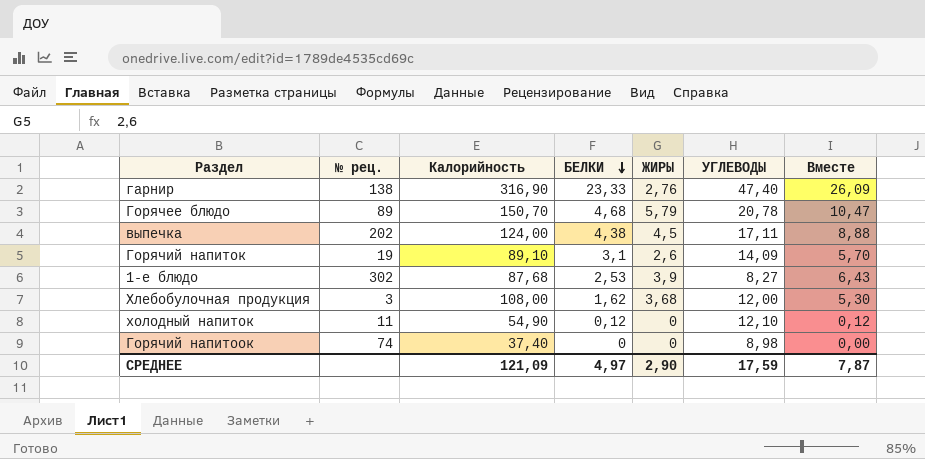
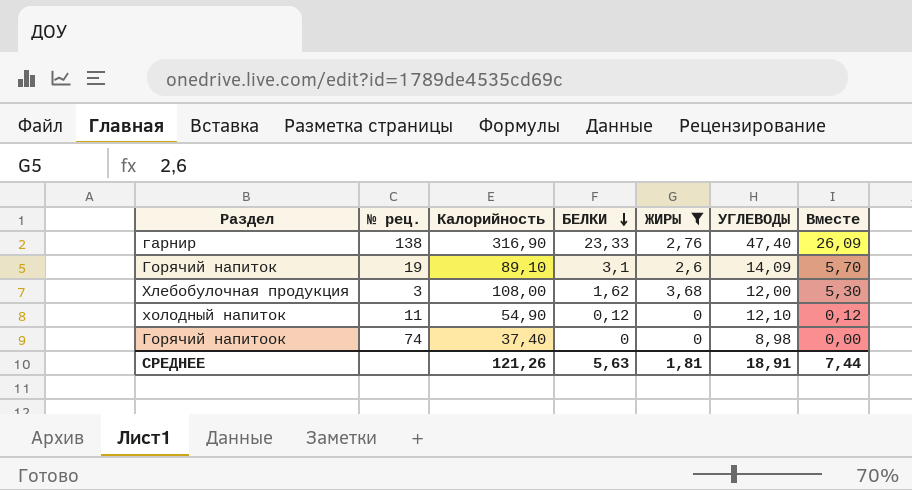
filter: none -> ЖИРЫ <= 3,68
СРЕДНЕЕ | Калорийность: 121,09 -> 121,26
СРЕДНЕЕ | БЕЛКИ: 4,97 -> 5,63
СРЕДНЕЕ | ЖИРЫ: 2,90 -> 1,81
СРЕДНЕЕ | УГЛЕВОДЫ: 17,59 -> 18,91
СРЕДНЕЕ | Вместе: 7,87 -> 7,44

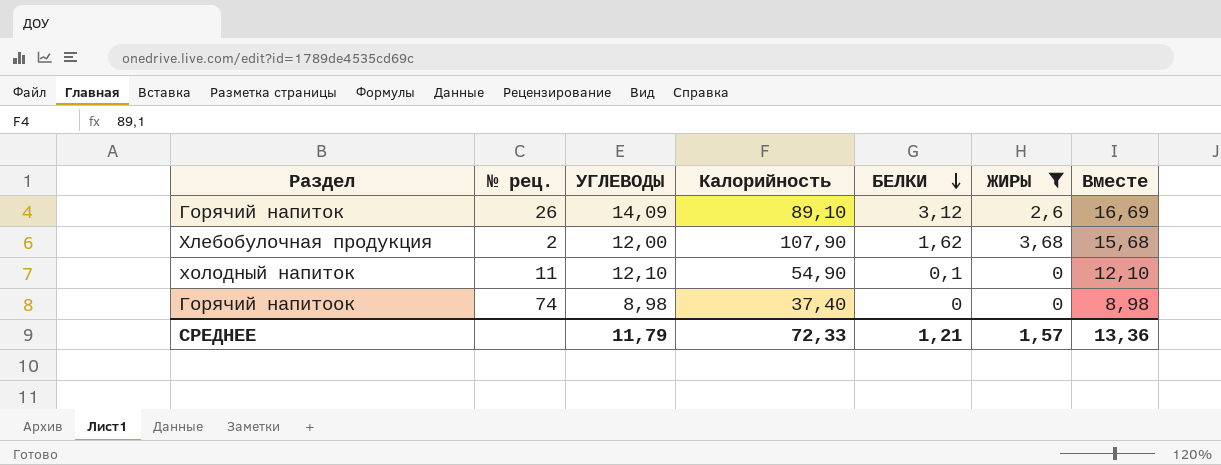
column УГЛЕВОДЫ | position: 6 -> 3
column Вместе | formula: [БЕЛКИ] + [ЖИРЫ] -> [УГЛЕВОДЫ] + [ЖИРЫ]
row гарнир: 138 | 316,90 | 23,33 | 2,76 | 47,40 | 26,09 -> none
Горячий напиток | № рец.: 19 -> 26
Горячий напиток | БЕЛКИ: 3,1 -> 3,12
Хлебобулочная продукция | № рец.: 3 -> 2
Хлебобулочная продукция | Калорийность: 108,00 -> 107,90
холодный напиток | БЕЛКИ: 0,12 -> 0,1
СРЕДНЕЕ | УГЛЕВОДЫ: 18,91 -> 11,79
СРЕДНЕЕ | Калорийность: 121,26 -> 72,33
СРЕДНЕЕ | БЕЛКИ: 5,63 -> 1,21
СРЕДНЕЕ | ЖИРЫ: 1,81 -> 1,57
СРЕДНЕЕ | Вместе: 7,44 -> 13,36

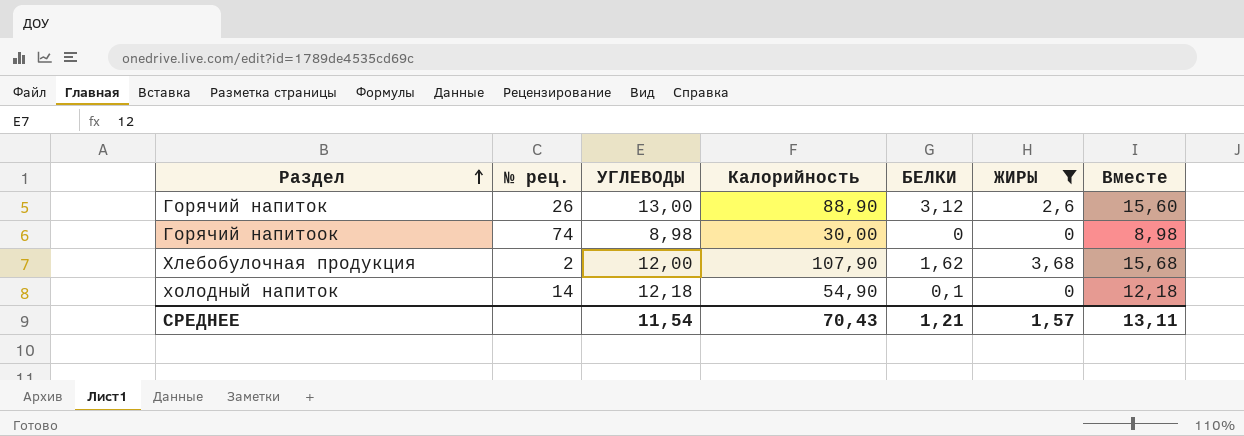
row order: БЕЛКИ descending -> Раздел ascending
Горячий напиток | УГЛЕВОДЫ: 14,09 -> 13,00
Горячий напиток | Калорийность: 89,10 -> 88,90
Горячий напиток | Вместе: 16,69 -> 15,60
Горячий напитоок | Калорийность: 37,40 -> 30,00
холодный напиток | № рец.: 11 -> 14
холодный напиток | УГЛЕВОДЫ: 12,10 -> 12,18
холодный напиток | Вместе: 12,10 -> 12,18
СРЕДНЕЕ | УГЛЕВОДЫ: 11,79 -> 11,54
СРЕДНЕЕ | Калорийность: 72,33 -> 70,43
СРЕДНЕЕ | Вместе: 13,36 -> 13,11

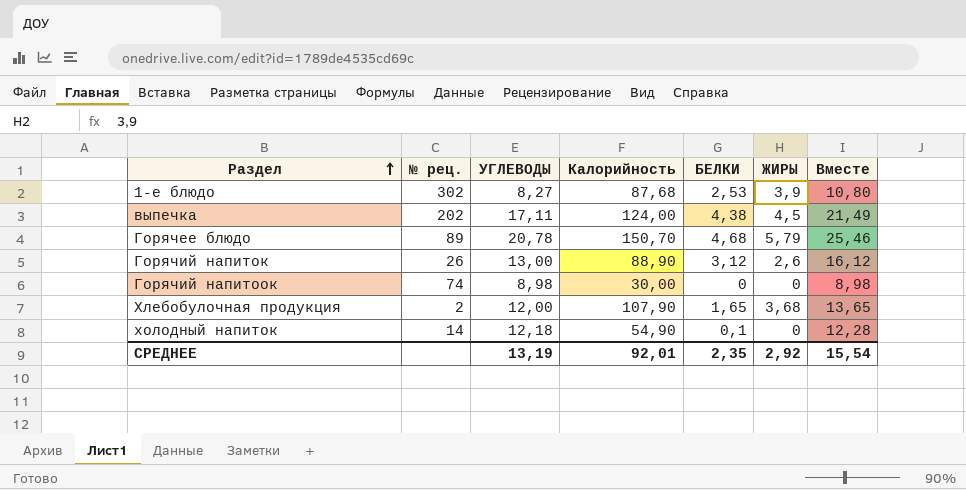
filter: ЖИРЫ <= 3,68 -> none
column Вместе | formula: [УГЛЕВОДЫ] + [ЖИРЫ] -> [УГЛЕВОДЫ] + [БЕЛКИ]
Хлебобулочная продукция | БЕЛКИ: 1,62 -> 1,65
СРЕДНЕЕ | УГЛЕВОДЫ: 11,54 -> 13,19
СРЕДНЕЕ | Калорийность: 70,43 -> 92,01
СРЕДНЕЕ | БЕЛКИ: 1,21 -> 2,35
СРЕДНЕЕ | ЖИРЫ: 1,57 -> 2,92
СРЕДНЕЕ | Вместе: 13,11 -> 15,54

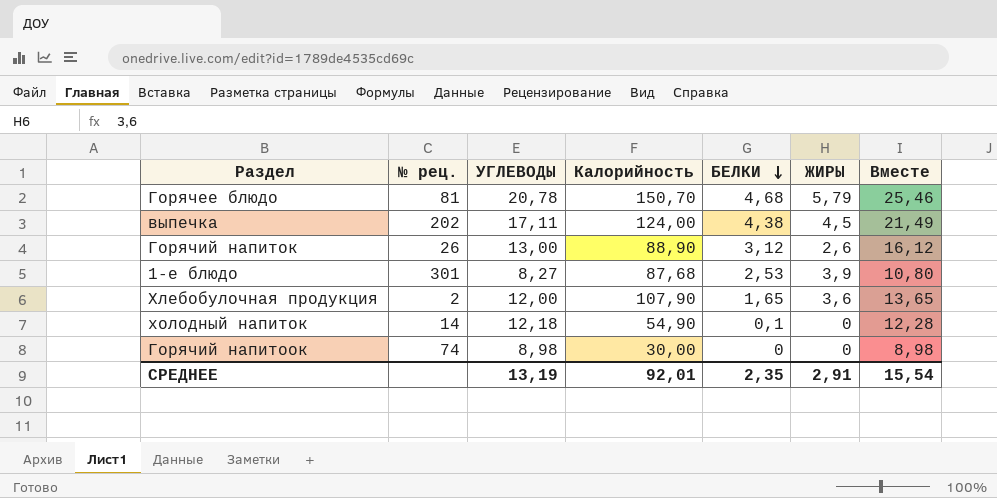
row order: Раздел ascending -> БЕЛКИ descending
Горячее блюдо | № рец.: 89 -> 81
1-е блюдо | № рец.: 302 -> 301
Хлебобулочная продукция | ЖИРЫ: 3,68 -> 3,6
СРЕДНЕЕ | ЖИРЫ: 2,92 -> 2,91

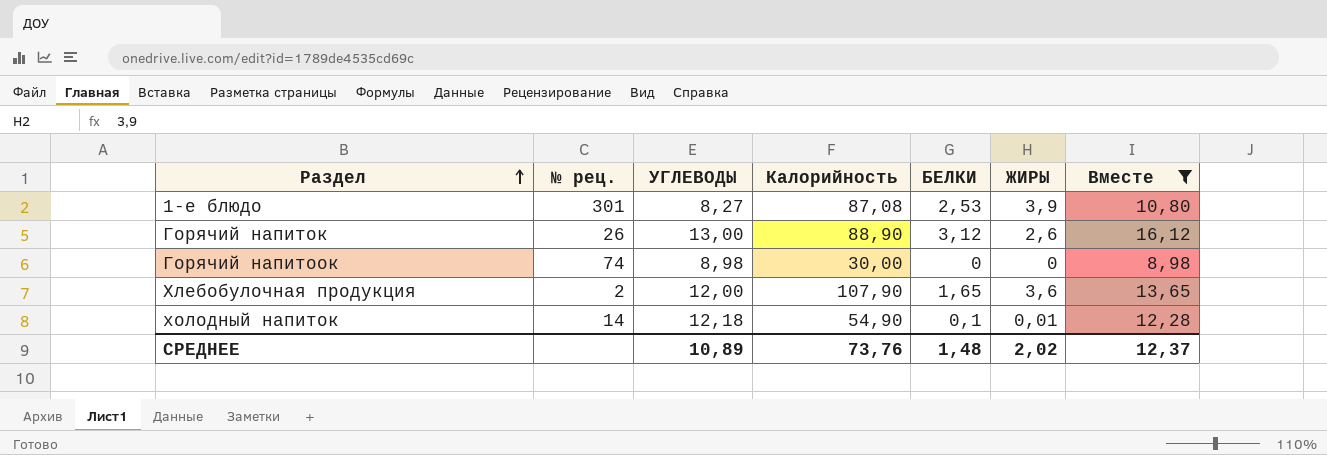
filter: none -> Вместе <= 16,12
row order: БЕЛКИ descending -> Раздел ascending
1-е блюдо | Калорийность: 87,68 -> 87,08
холодный напиток | ЖИРЫ: 0 -> 0,01
СРЕДНЕЕ | УГЛЕВОДЫ: 13,19 -> 10,89
СРЕДНЕЕ | Калорийность: 92,01 -> 73,76
СРЕДНЕЕ | БЕЛКИ: 2,35 -> 1,48
СРЕДНЕЕ | ЖИРЫ: 2,91 -> 2,02
СРЕДНЕЕ | Вместе: 15,54 -> 12,37

